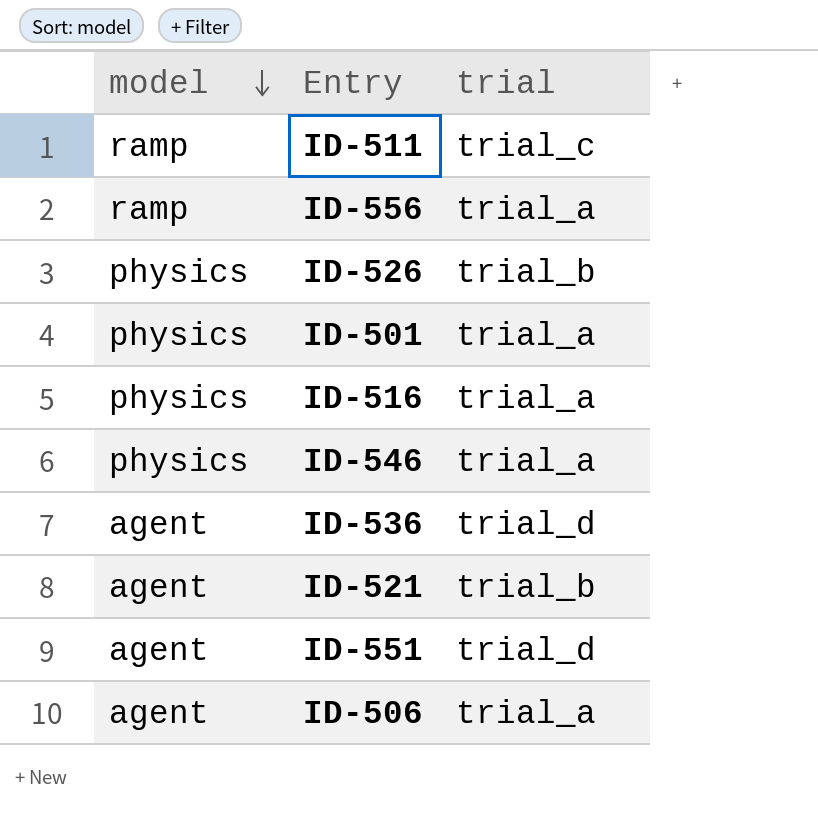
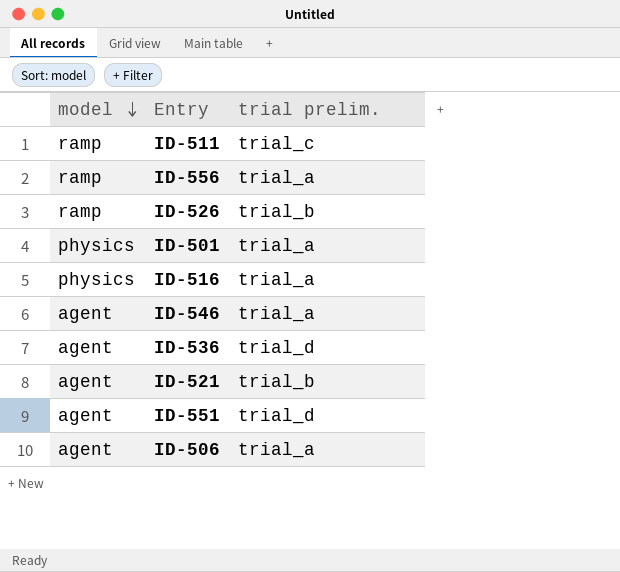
column name: trial -> trial prelim.
ID-526 | model: physics -> ramp
ID-546 | model: physics -> agent

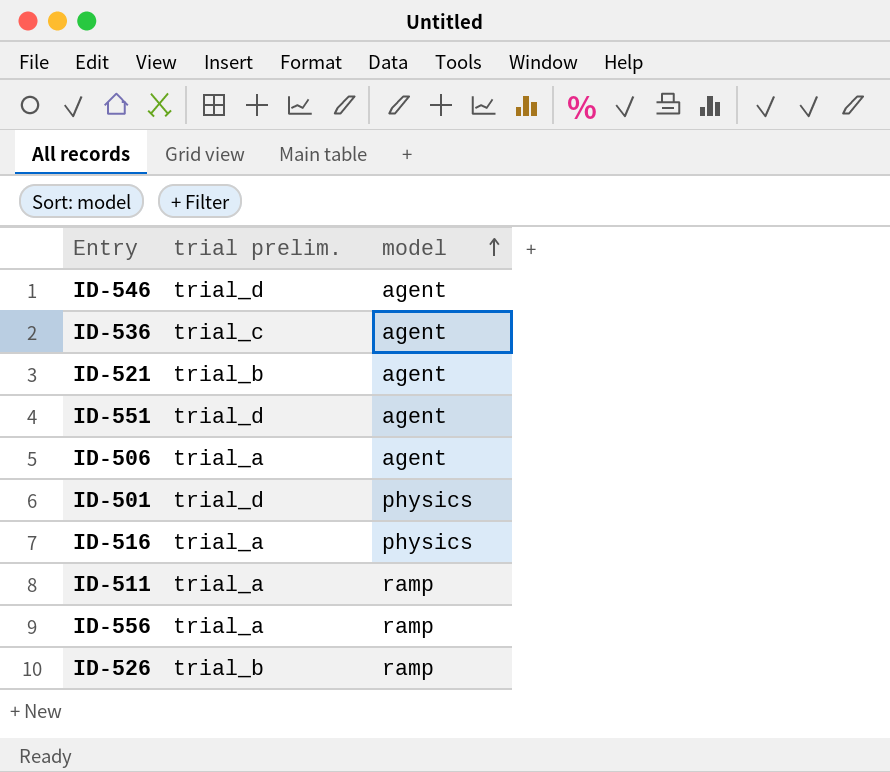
row order: model descending -> model ascending
column model | position: 1 -> 3
ID-546 | trial prelim.: trial_a -> trial_d
ID-536 | trial prelim.: trial_d -> trial_c
ID-501 | trial prelim.: trial_a -> trial_d
ID-511 | trial prelim.: trial_c -> trial_a

